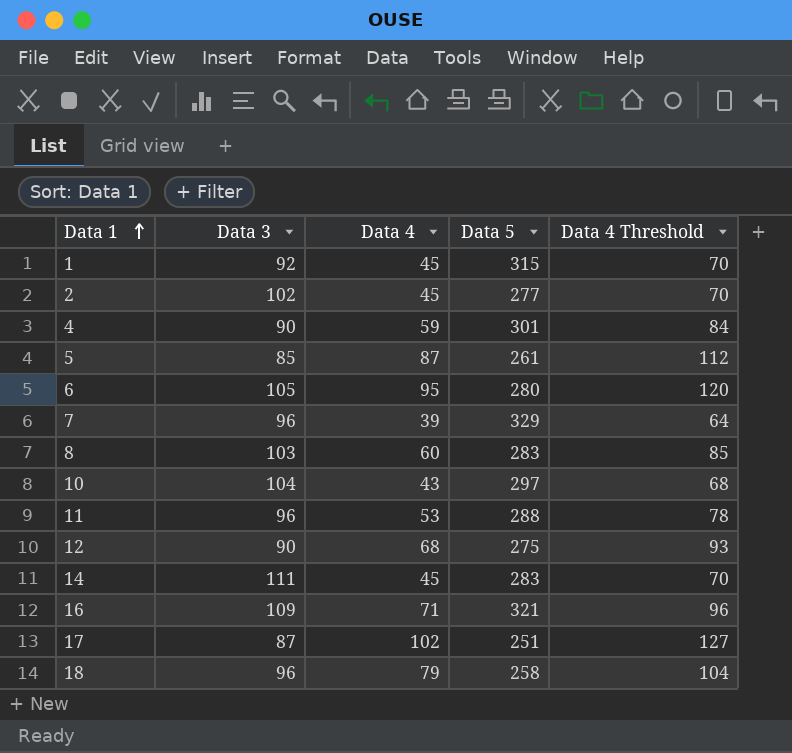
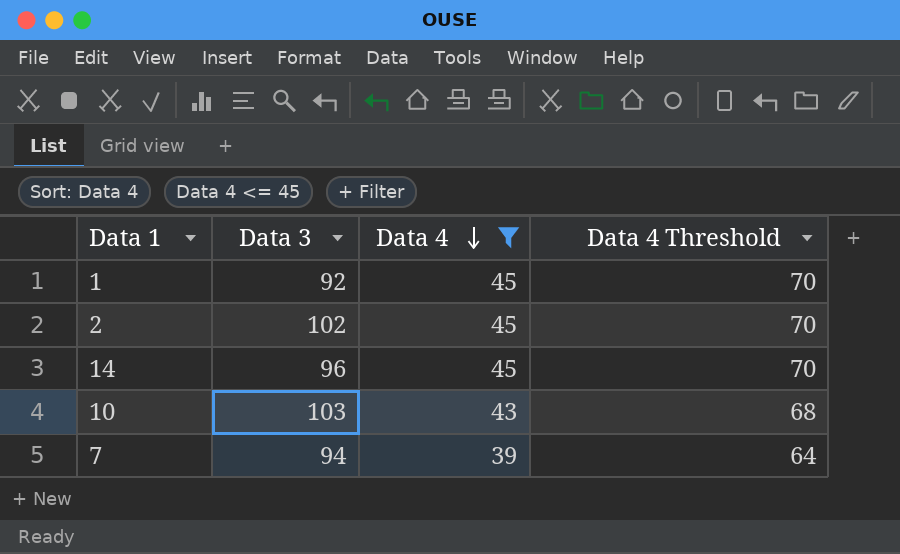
filter: none -> Data 4 <= 45
row order: Data 1 ascending -> Data 4 descending
column Data 5 | position: 4 -> none
14 | Data 3: 111 -> 96
10 | Data 3: 104 -> 103
7 | Data 3: 96 -> 94

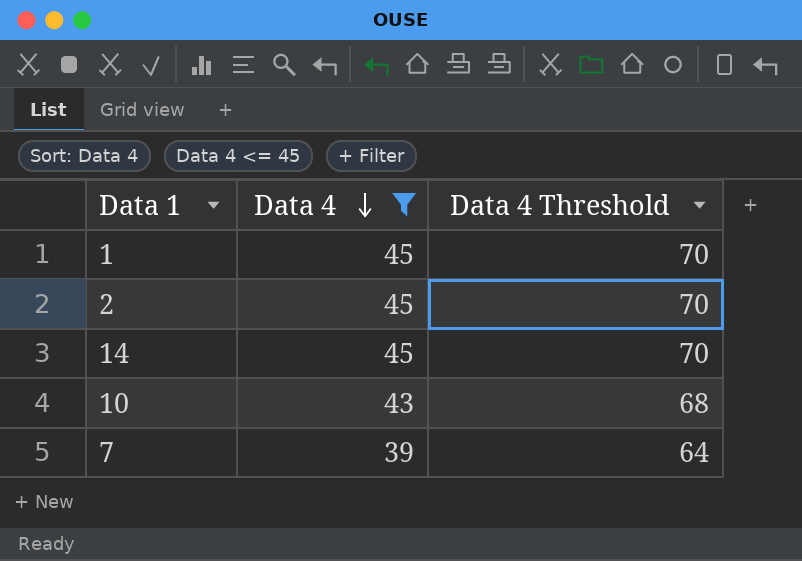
column Data 3 | position: 2 -> none

